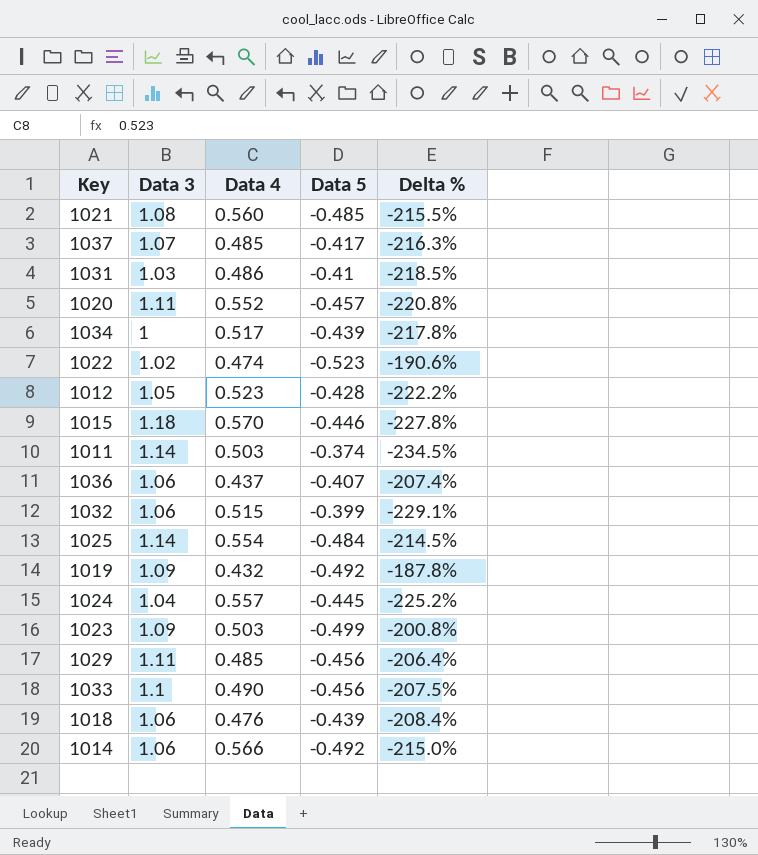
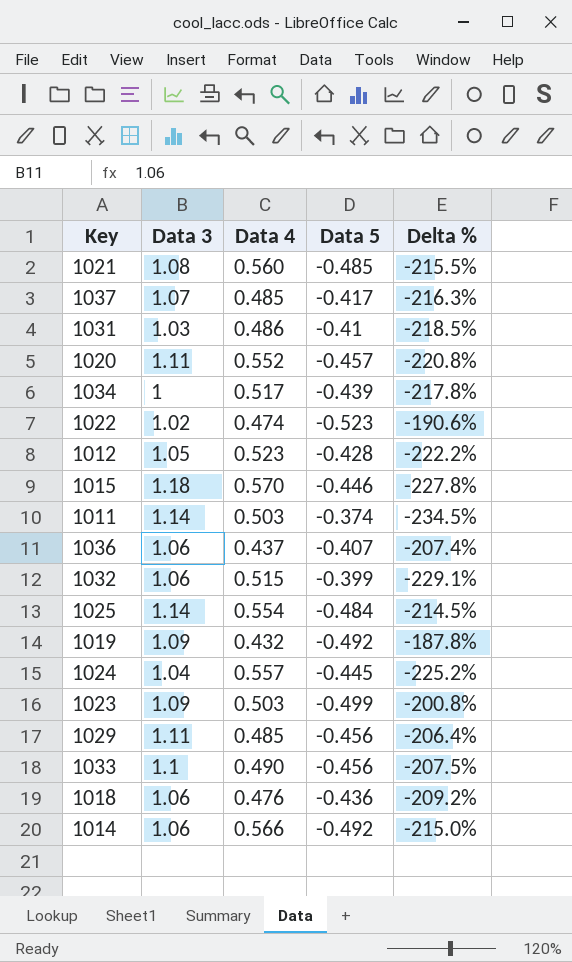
1018 | Data 5: -0.439 -> -0.436
1018 | Delta %: -208.4% -> -209.2%

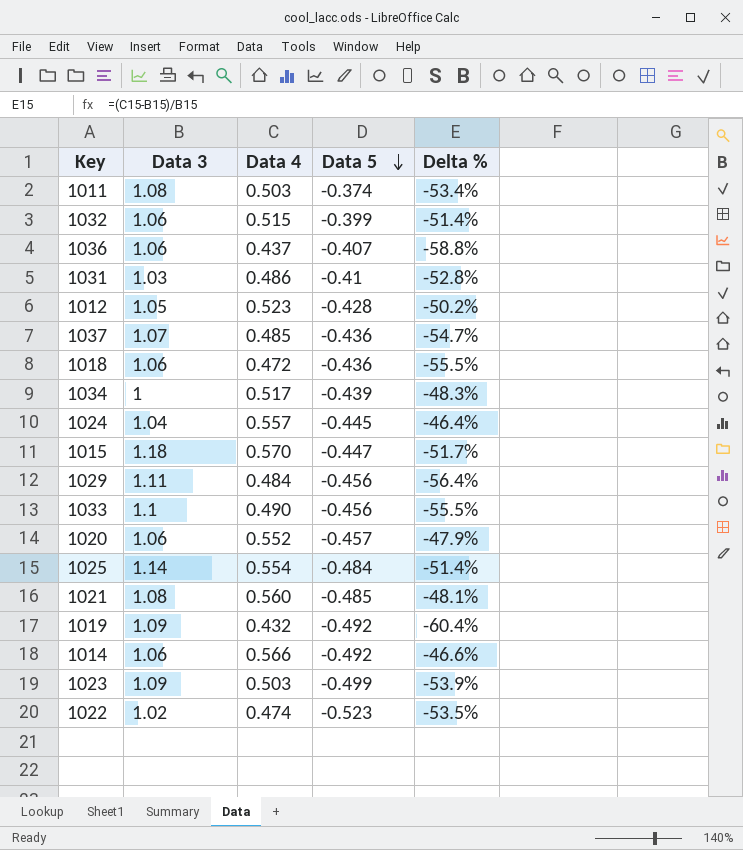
row order: none -> Data 5 descending
column Delta % | formula: ([Data 4] - [Data 5]) / [Data 5] -> ([Data 4] - [Data 3]) / [Data 3]
1011 | Data 3: 1.14 -> 1.08
1037 | Data 5: -0.417 -> -0.436
1018 | Data 4: 0.476 -> 0.472
1015 | Data 5: -0.446 -> -0.447
1029 | Data 4: 0.485 -> 0.484
1020 | Data 3: 1.11 -> 1.06

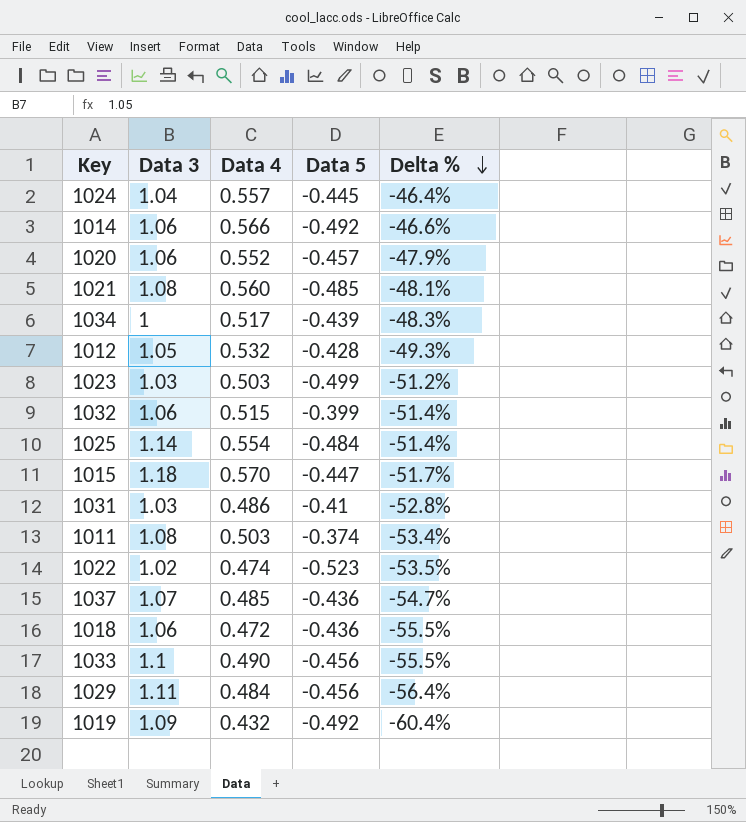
row order: Data 5 descending -> Delta % descending
row 1036: 1.06 | 0.437 | -0.407 | -58.8% -> none
1012 | Data 4: 0.523 -> 0.532
1012 | Delta %: -50.2% -> -49.3%
1023 | Data 3: 1.09 -> 1.03
1023 | Delta %: -53.9% -> -51.2%

